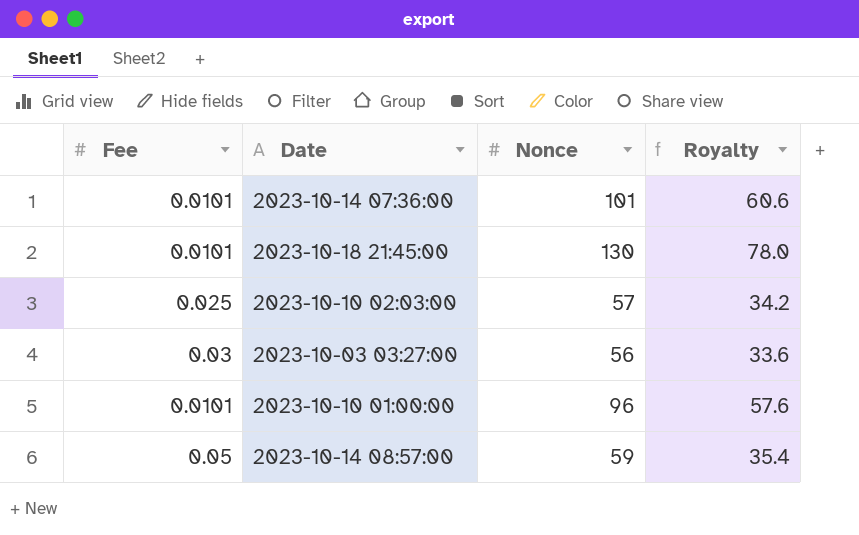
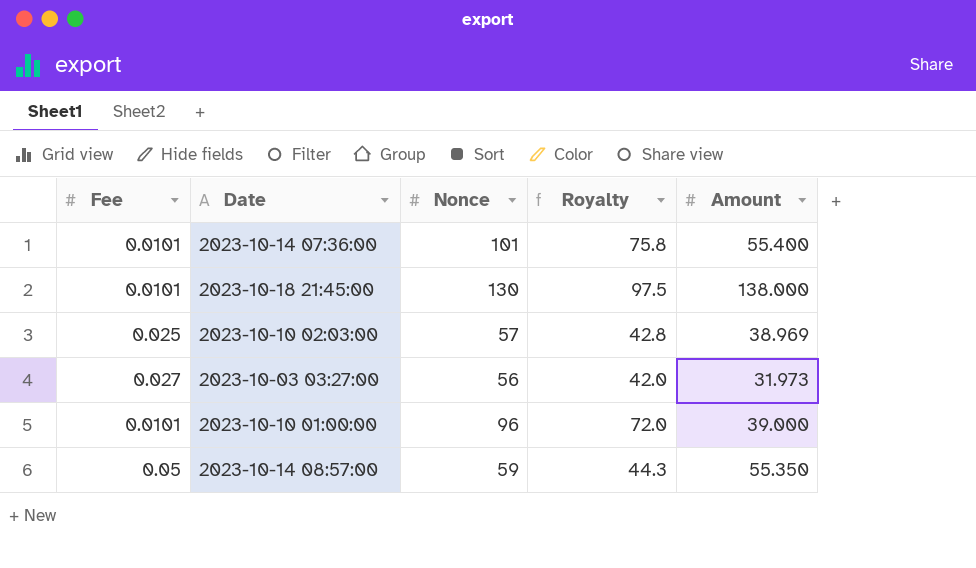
column Royalty | formula: [Nonce] * 0.6 -> [Nonce] * 0.75
column Amount | position: none -> 5
2023-10-03 03:27:00 | Fee: 0.03 -> 0.027

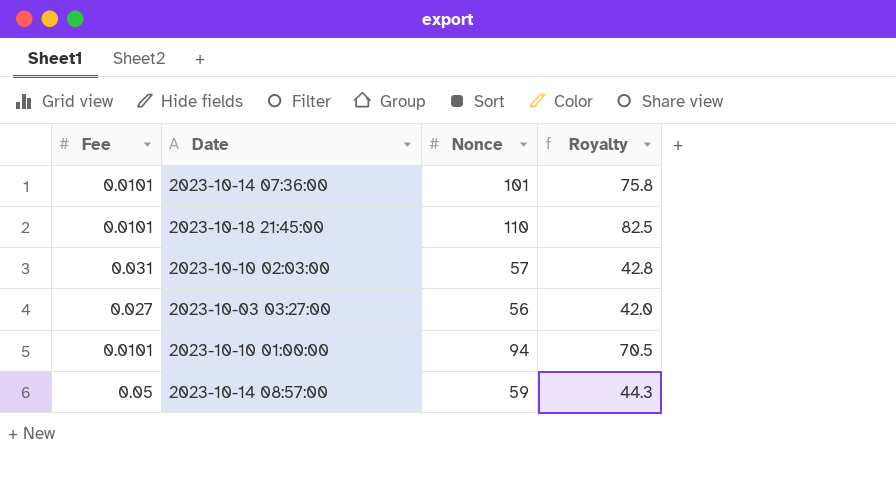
column Amount | position: 5 -> none
2023-10-18 21:45:00 | Nonce: 130 -> 110
2023-10-18 21:45:00 | Royalty: 97.5 -> 82.5
2023-10-10 02:03:00 | Fee: 0.025 -> 0.031
2023-10-10 01:00:00 | Nonce: 96 -> 94
2023-10-10 01:00:00 | Royalty: 72.0 -> 70.5

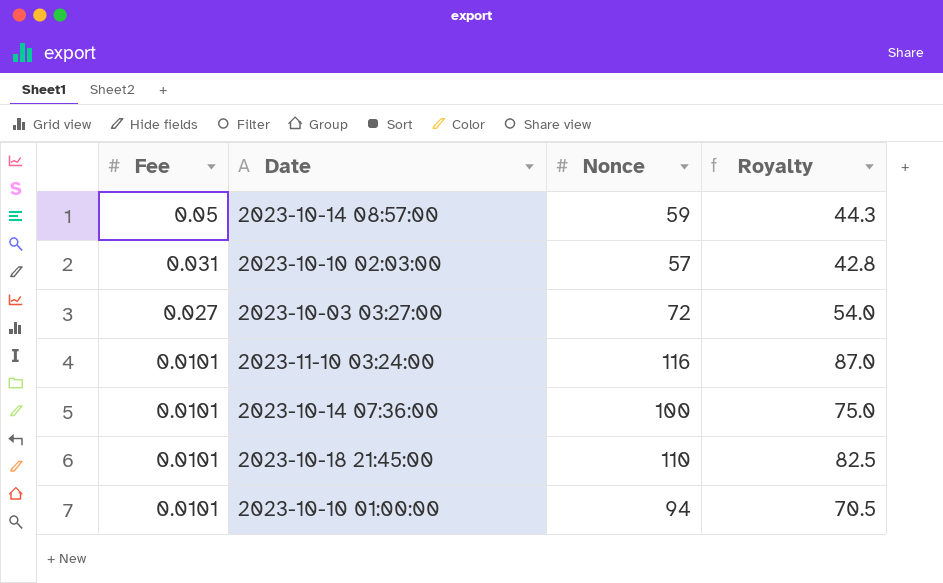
row order: none -> Fee descending
2023-10-03 03:27:00 | Nonce: 56 -> 72
2023-10-03 03:27:00 | Royalty: 42.0 -> 54.0
row 2023-11-10 03:24:00: none -> 0.0101 | 116 | 87.0
2023-10-14 07:36:00 | Nonce: 101 -> 100
2023-10-14 07:36:00 | Royalty: 75.8 -> 75.0

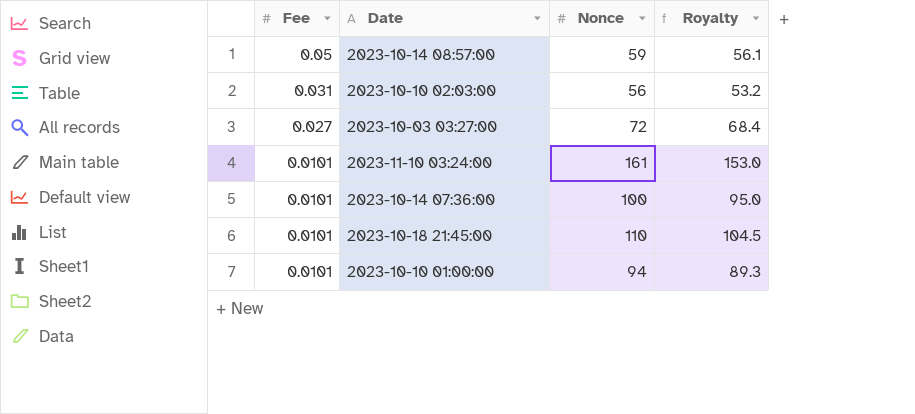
column Royalty | formula: [Nonce] * 0.75 -> [Nonce] * 0.95
2023-10-10 02:03:00 | Nonce: 57 -> 56
2023-11-10 03:24:00 | Nonce: 116 -> 161

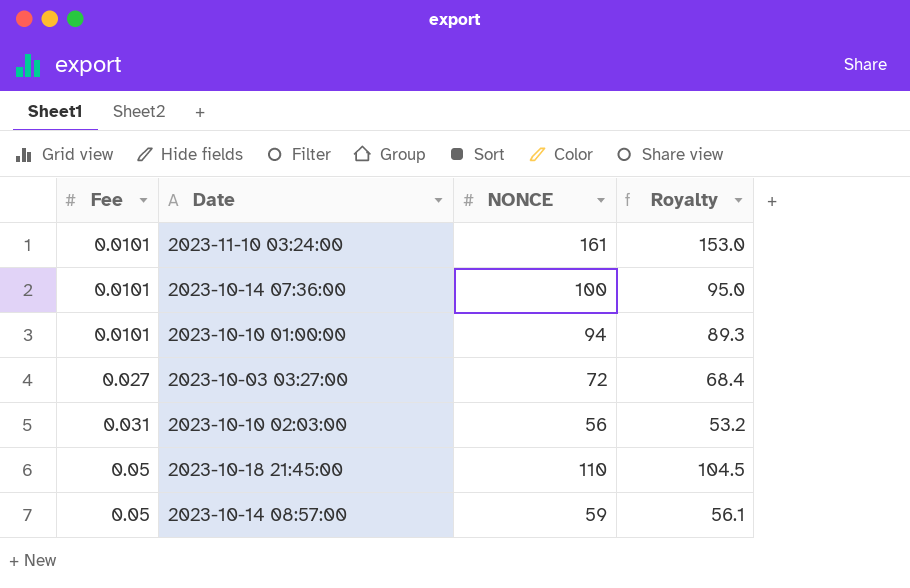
row order: Fee descending -> Fee ascending
column name: Nonce -> NONCE
2023-10-18 21:45:00 | Fee: 0.0101 -> 0.05

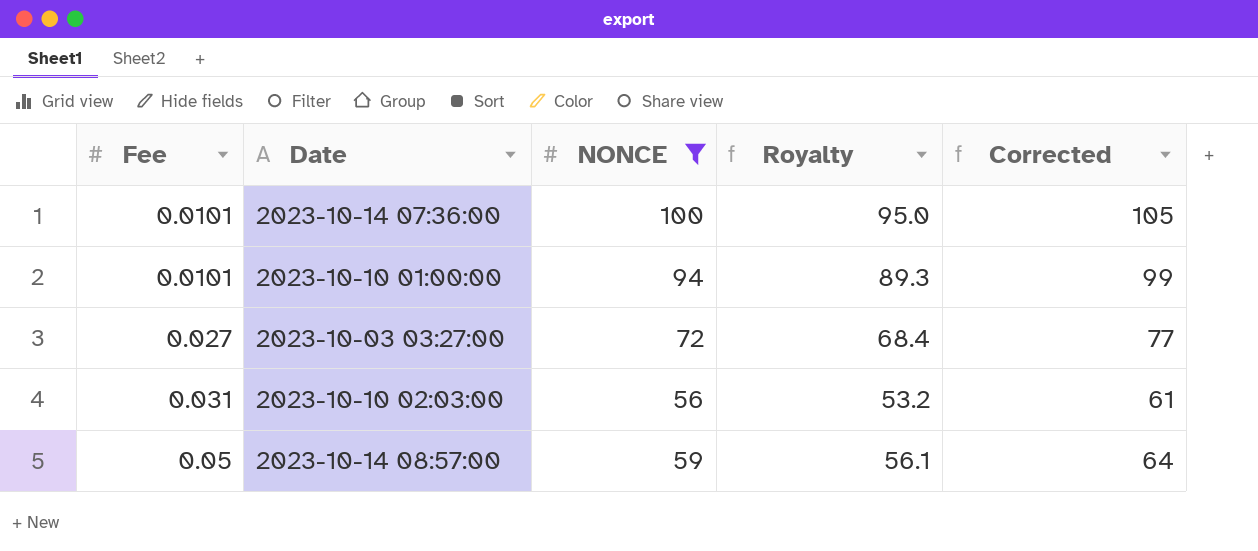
filter: none -> NONCE <= 100
column Corrected | formula: none -> [NONCE] + 5

